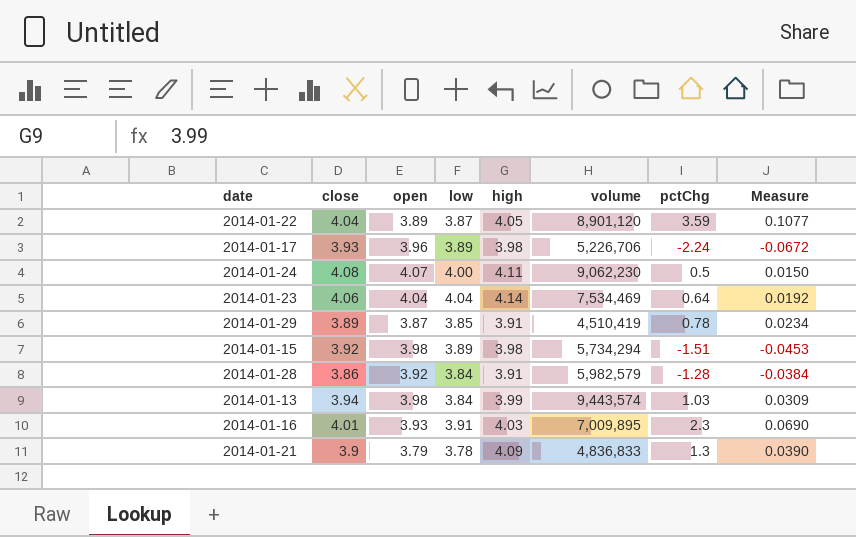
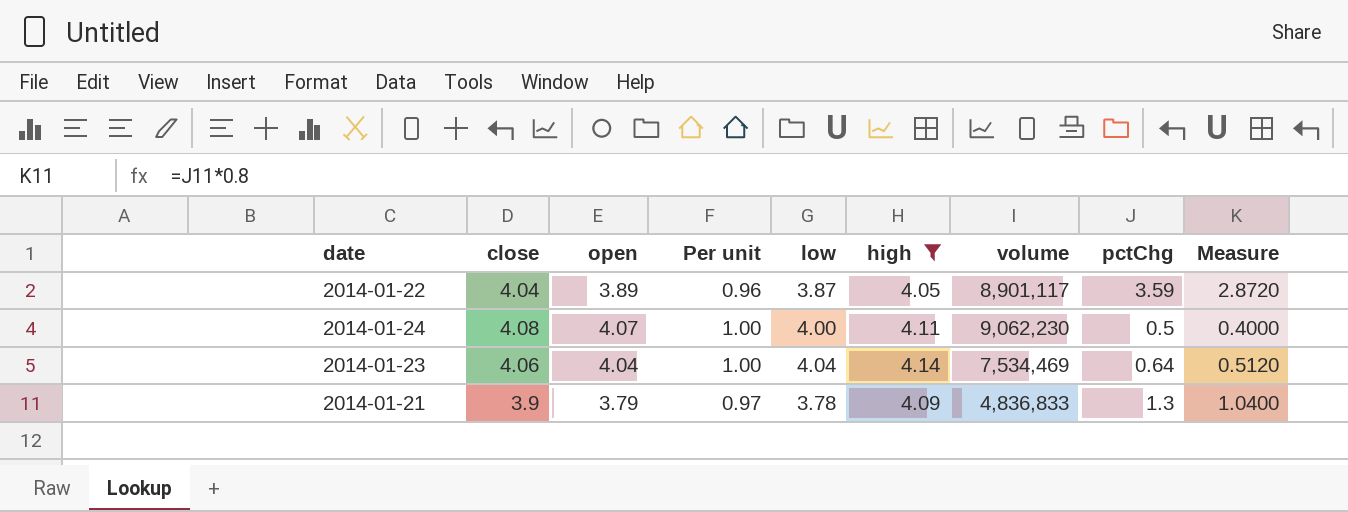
filter: none -> high >= 4.05
column Per unit | formula: none -> [open] / [close]
column Measure | formula: [pctChg] * 0.03 -> [pctChg] * 0.8
2014-01-22 | volume: 8,901,120 -> 8,901,117

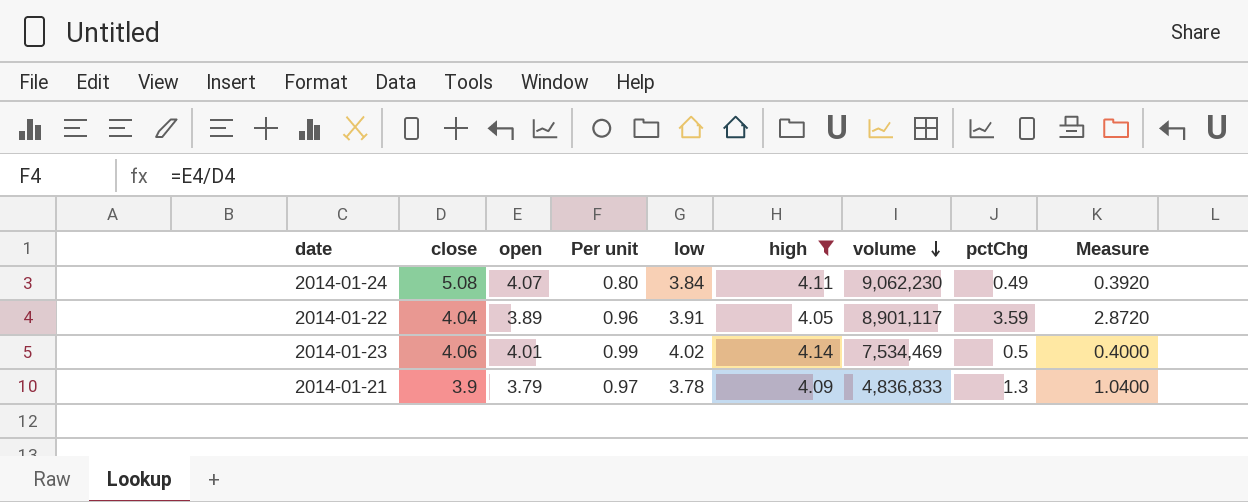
row order: none -> volume descending
2014-01-24 | close: 4.08 -> 5.08
2014-01-24 | Per unit: 1.00 -> 0.80
2014-01-24 | low: 4.00 -> 3.84
2014-01-24 | pctChg: 0.5 -> 0.49
2014-01-24 | Measure: 0.4000 -> 0.3920
2014-01-22 | low: 3.87 -> 3.91
2014-01-23 | open: 4.04 -> 4.01
2014-01-23 | Per unit: 1.00 -> 0.99
2014-01-23 | low: 4.04 -> 4.02
2014-01-23 | pctChg: 0.64 -> 0.5
2014-01-23 | Measure: 0.5120 -> 0.4000

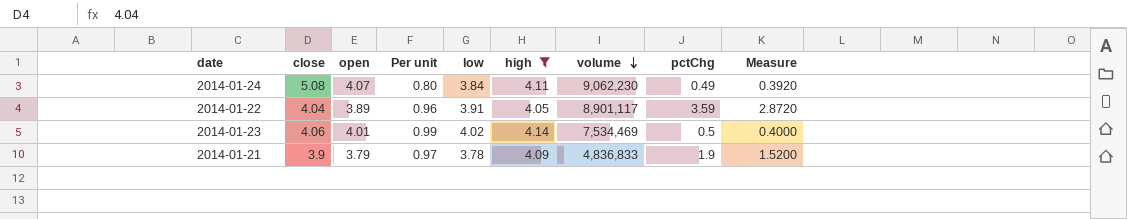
2014-01-21 | pctChg: 1.3 -> 1.9
2014-01-21 | Measure: 1.0400 -> 1.5200

